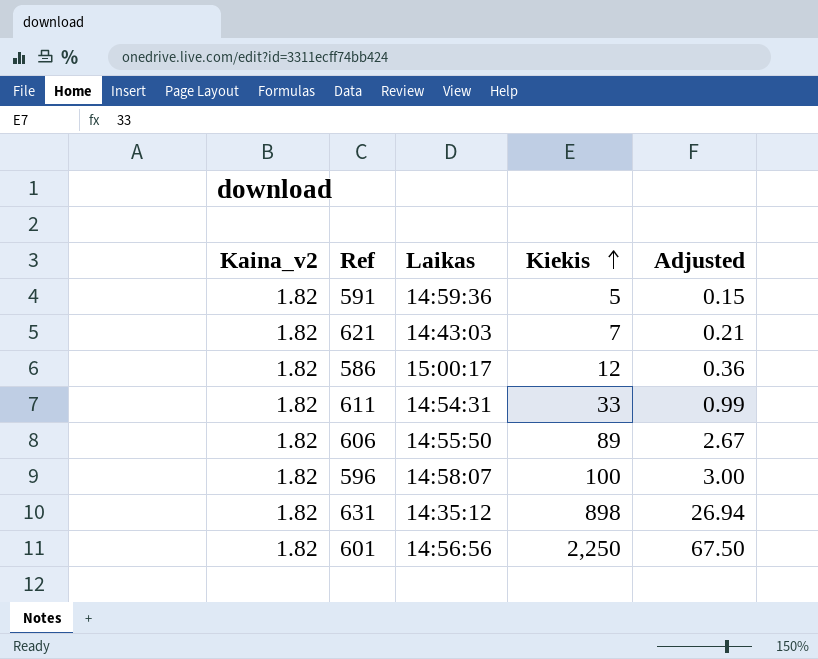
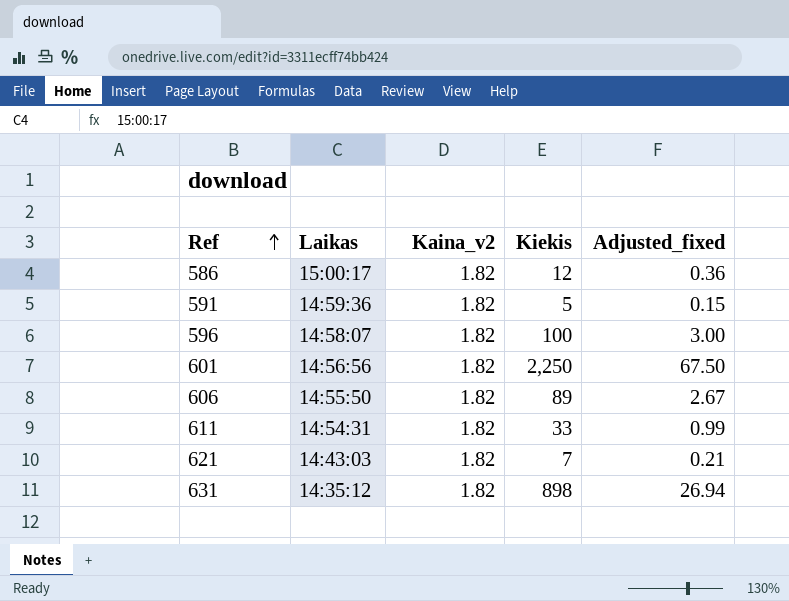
row order: Kiekis ascending -> Ref ascending
column Kaina_v2 | position: 1 -> 3
column name: Adjusted -> Adjusted_fixed

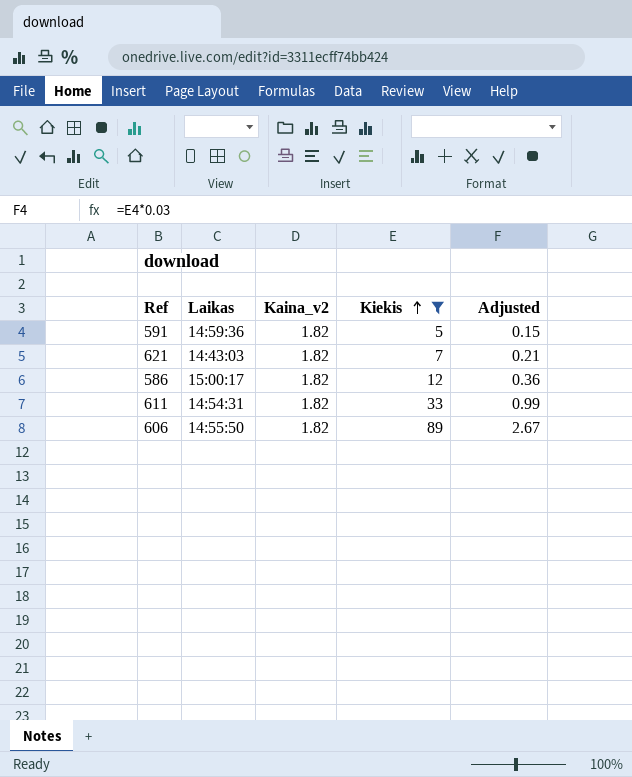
filter: none -> Kiekis <= 89
row order: Ref ascending -> Kiekis ascending
column name: Adjusted_fixed -> Adjusted

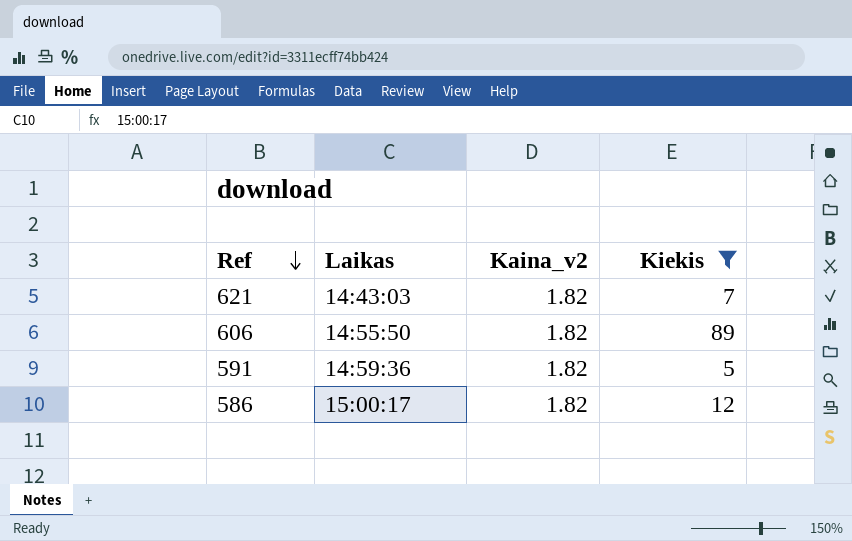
row order: Kiekis ascending -> Ref descending
column Adjusted | formula: [Kiekis] * 0.03 -> none
row 611: 14:54:31 | 1.82 | 33 | 0.99 -> none

